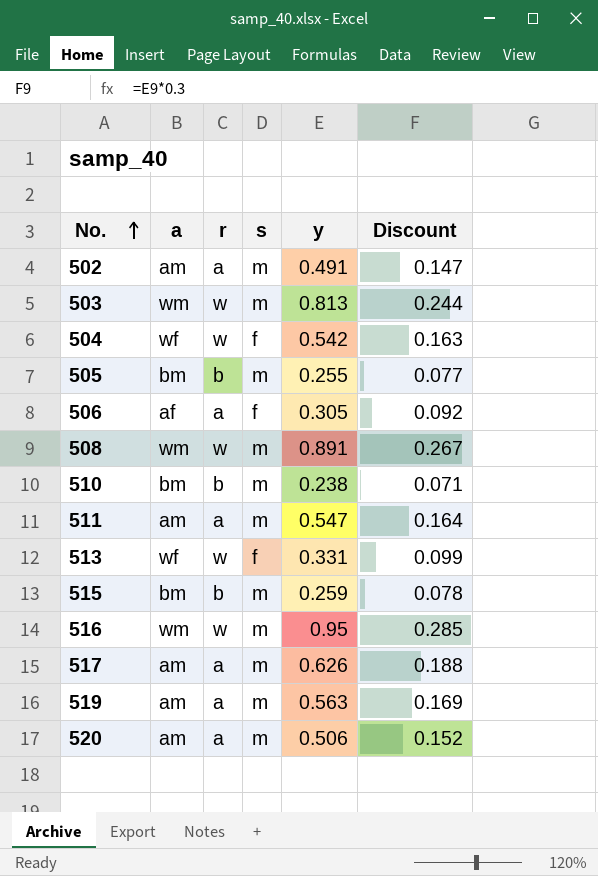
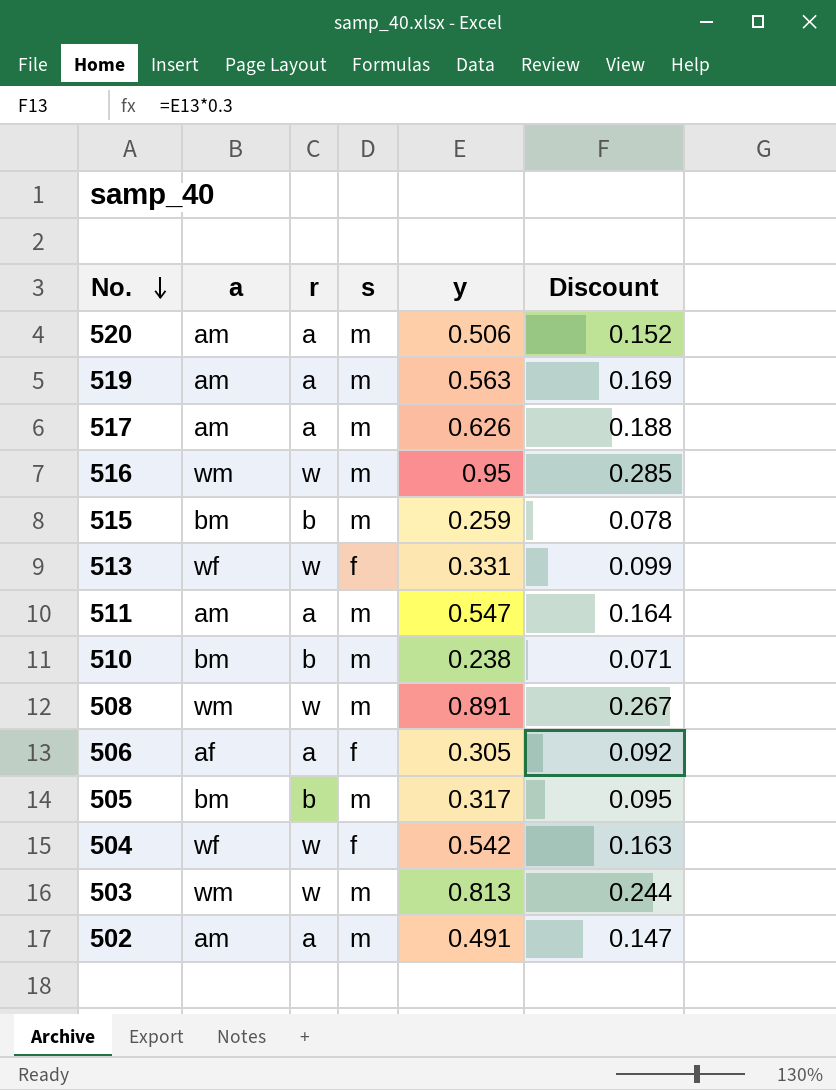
row order: No. ascending -> No. descending
505 | y: 0.255 -> 0.317
505 | Discount: 0.077 -> 0.095

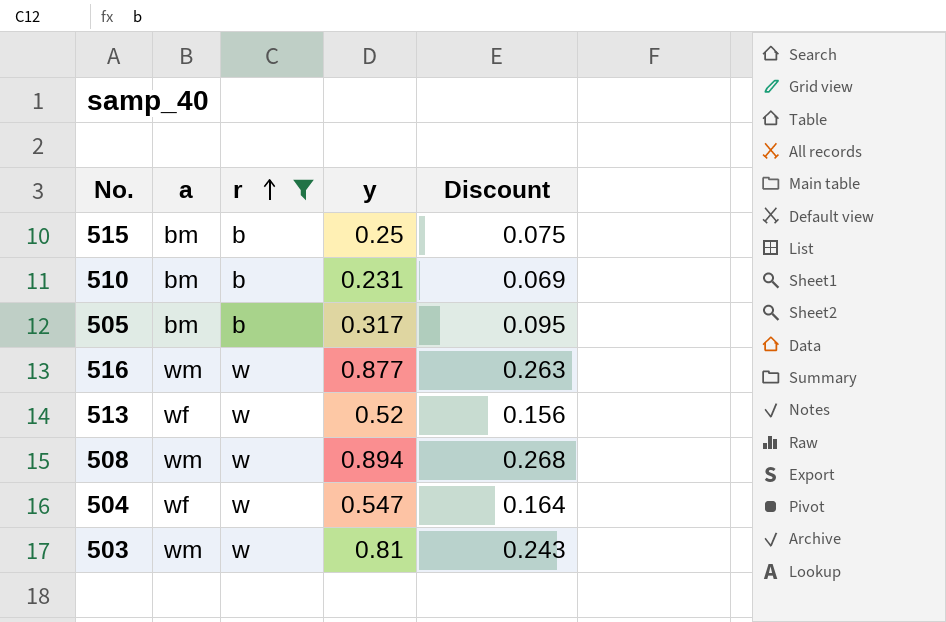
filter: none -> r != a
row order: No. descending -> r ascending
column s | position: 4 -> none
515 | y: 0.259 -> 0.25
515 | Discount: 0.078 -> 0.075
510 | y: 0.238 -> 0.231
510 | Discount: 0.071 -> 0.069
516 | y: 0.95 -> 0.877
516 | Discount: 0.285 -> 0.263
513 | y: 0.331 -> 0.52
513 | Discount: 0.099 -> 0.156
508 | y: 0.891 -> 0.894
508 | Discount: 0.267 -> 0.268
504 | y: 0.542 -> 0.547
504 | Discount: 0.163 -> 0.164
503 | y: 0.813 -> 0.81
503 | Discount: 0.244 -> 0.243

